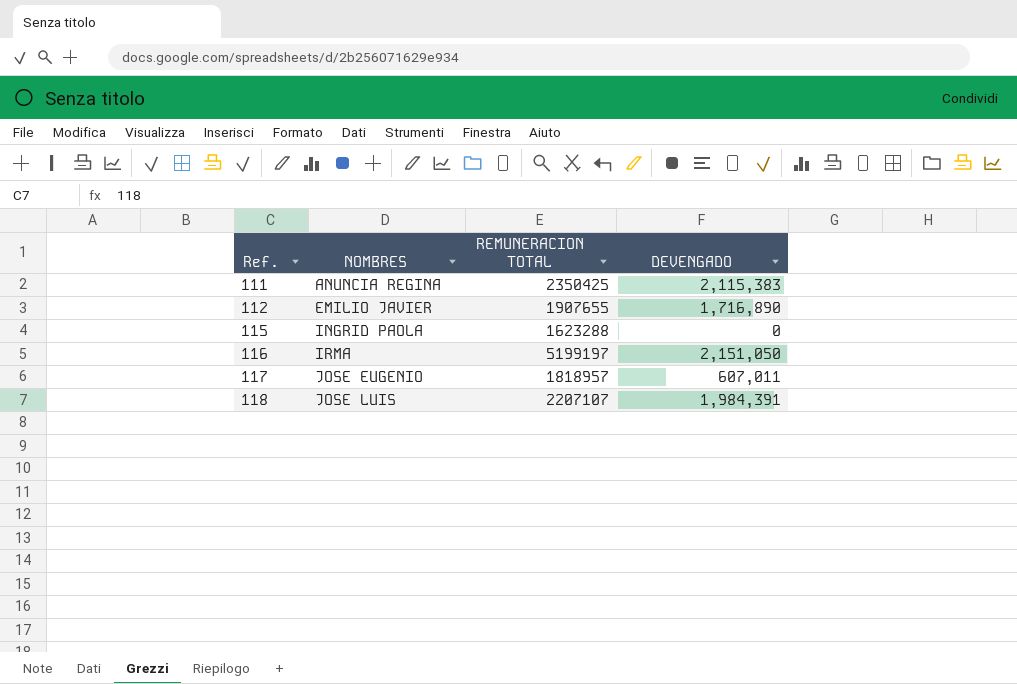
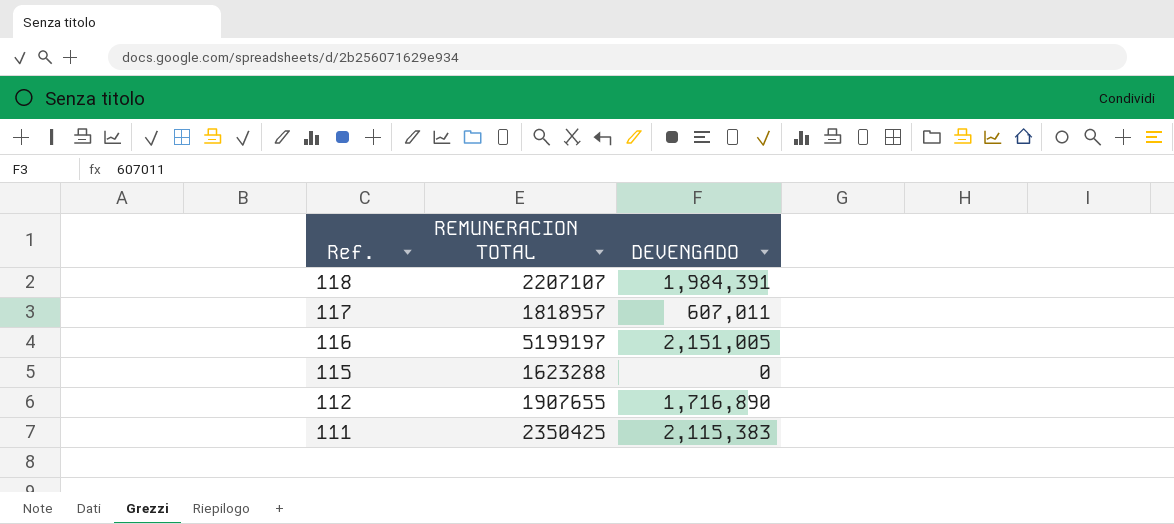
row order: Ref. ascending -> Ref. descending
column NOMBRES | position: 2 -> none
116 | DEVENGADO: 2,151,050 -> 2,151,005

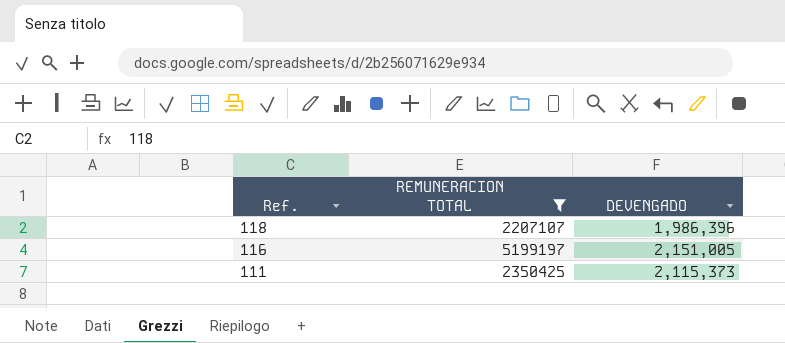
filter: none -> REMUNERACION TOTAL >= 2207107
118 | DEVENGADO: 1,984,391 -> 1,986,396
111 | DEVENGADO: 2,115,383 -> 2,115,373

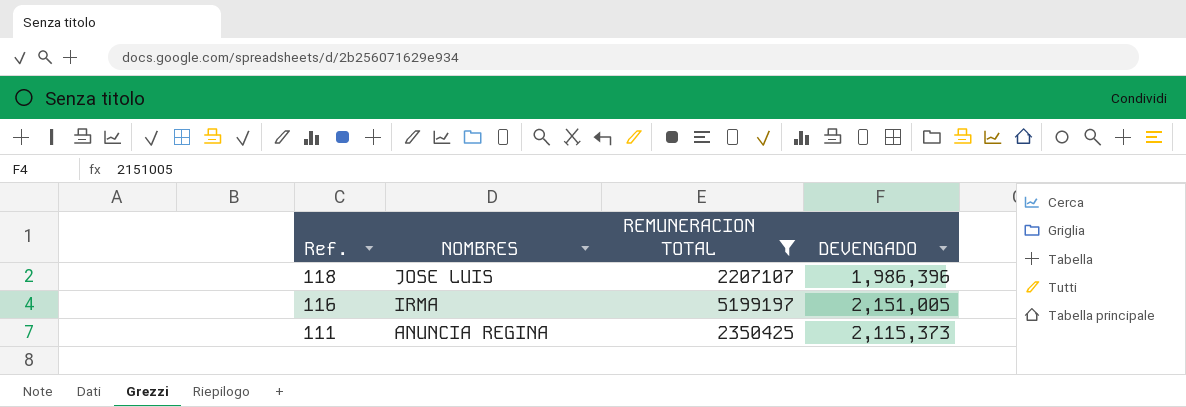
column NOMBRES | position: none -> 2

